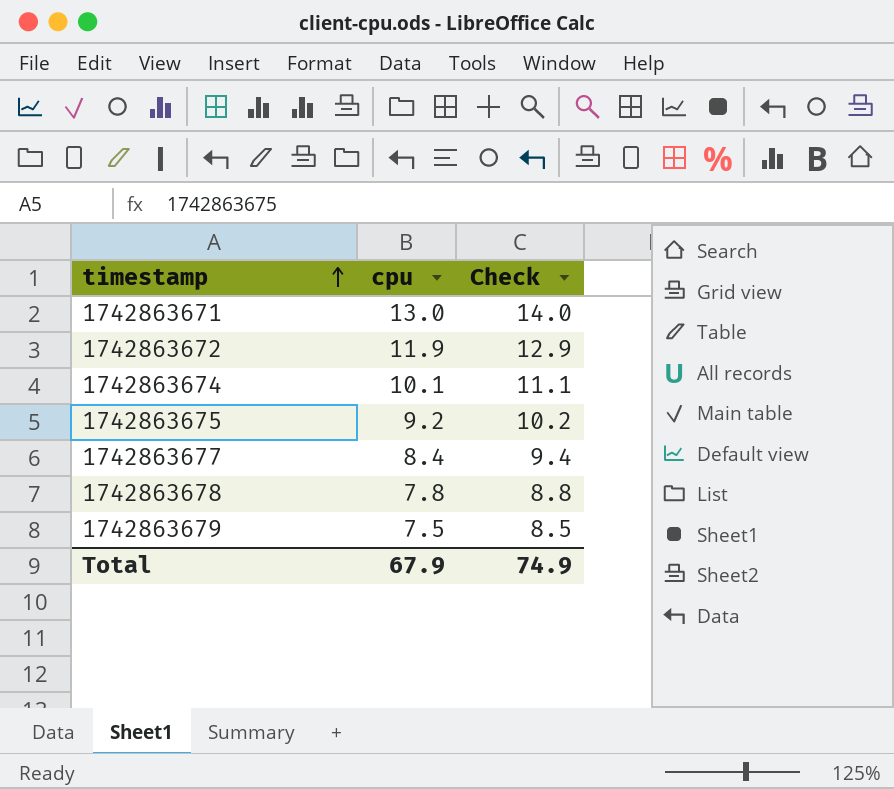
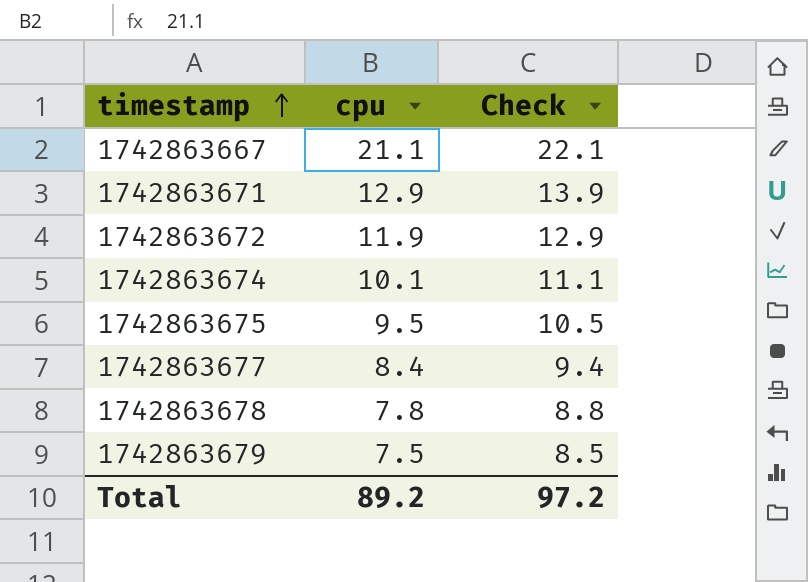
row 1742863667: none -> 21.1 | 22.1
1742863671 | cpu: 13.0 -> 12.9
1742863671 | Check: 14.0 -> 13.9
1742863675 | cpu: 9.2 -> 9.5
1742863675 | Check: 10.2 -> 10.5
Total | cpu: 67.9 -> 89.2
Total | Check: 74.9 -> 97.2

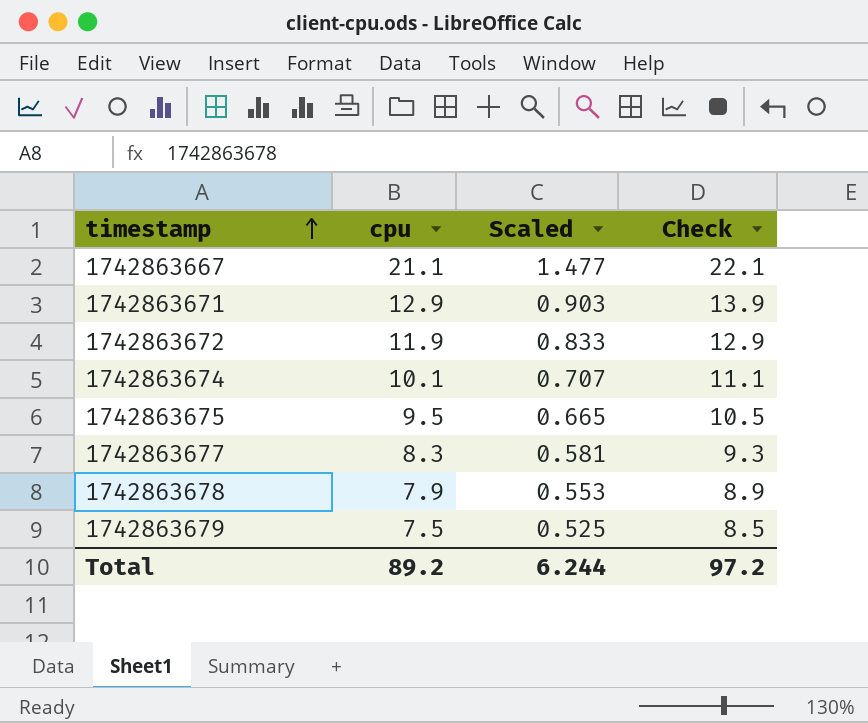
column Scaled | formula: none -> [cpu] * 0.07
1742863677 | cpu: 8.4 -> 8.3
1742863677 | Check: 9.4 -> 9.3
1742863678 | cpu: 7.8 -> 7.9
1742863678 | Check: 8.8 -> 8.9

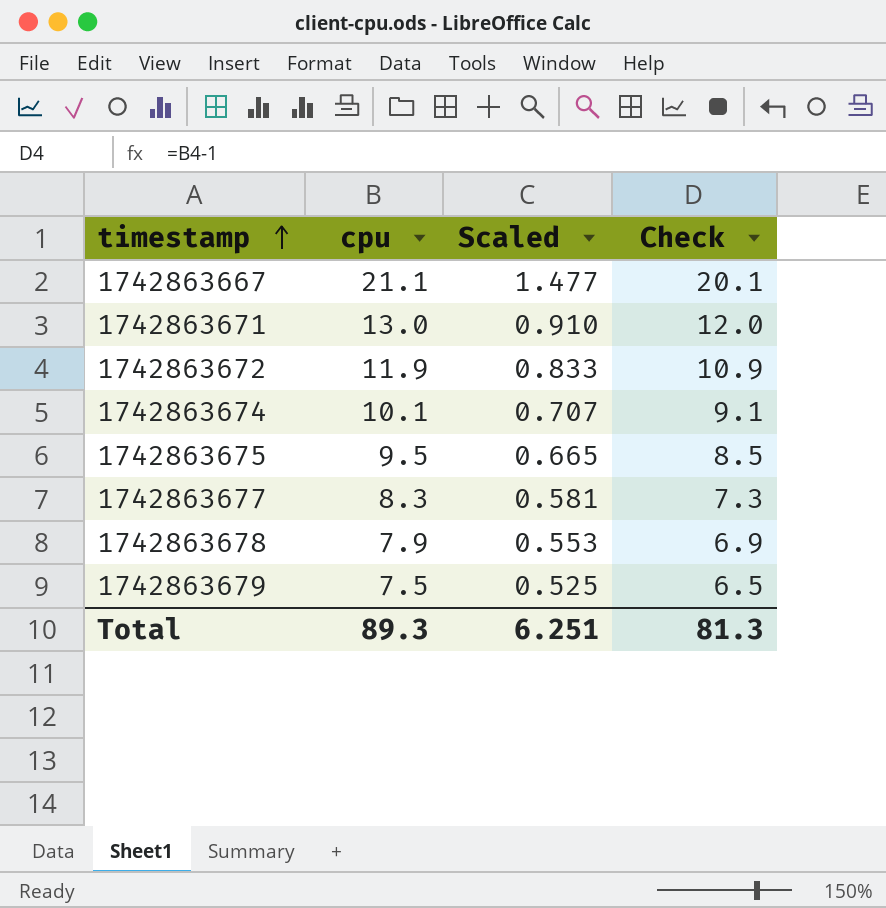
column Check | formula: [cpu] + 1 -> [cpu] - 1
1742863671 | cpu: 12.9 -> 13.0
1742863671 | Scaled: 0.903 -> 0.910
Total | cpu: 89.2 -> 89.3
Total | Scaled: 6.244 -> 6.251
Total | Check: 97.2 -> 81.3

